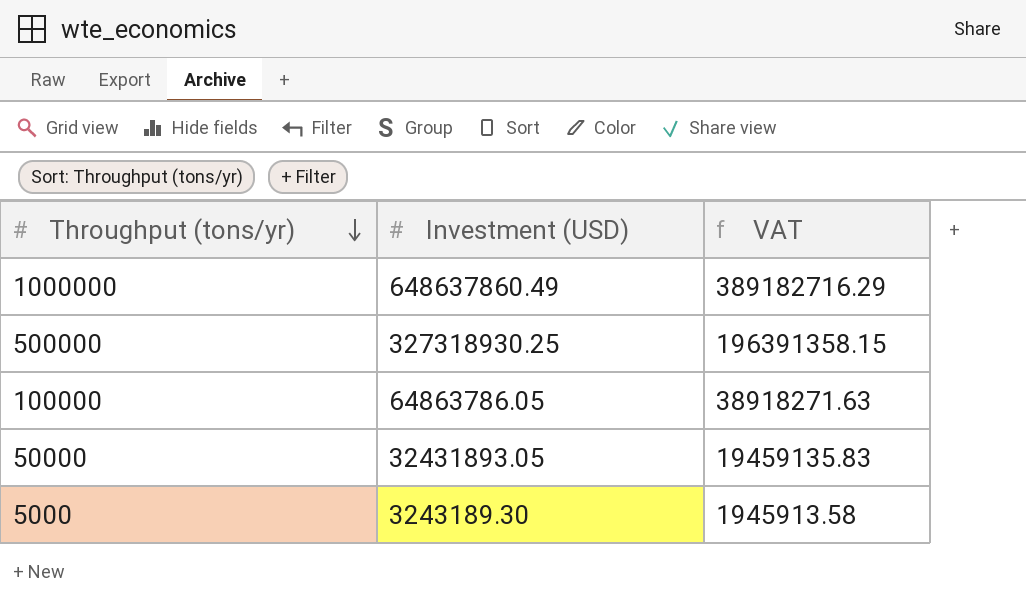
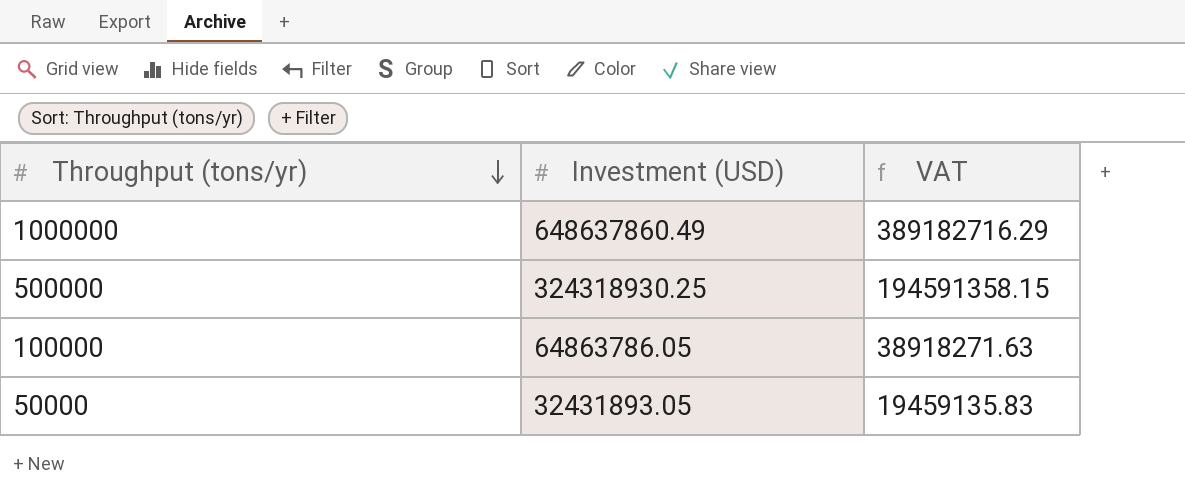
row 5000: 3243189.30 | 1945913.58 -> none
500000 | Investment (USD): 327318930.25 -> 324318930.25
500000 | VAT: 196391358.15 -> 194591358.15

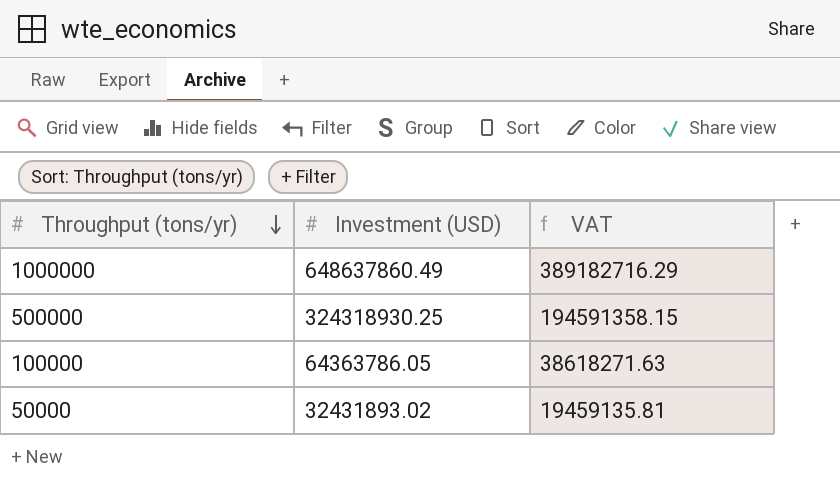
100000 | Investment (USD): 64863786.05 -> 64363786.05
100000 | VAT: 38918271.63 -> 38618271.63
50000 | Investment (USD): 32431893.05 -> 32431893.02
50000 | VAT: 19459135.83 -> 19459135.81

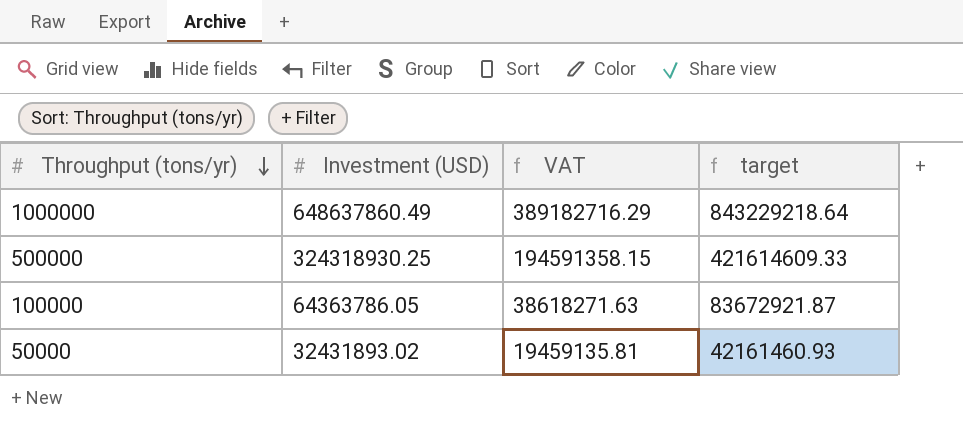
column target | formula: none -> [Investment (USD)] * 1.3

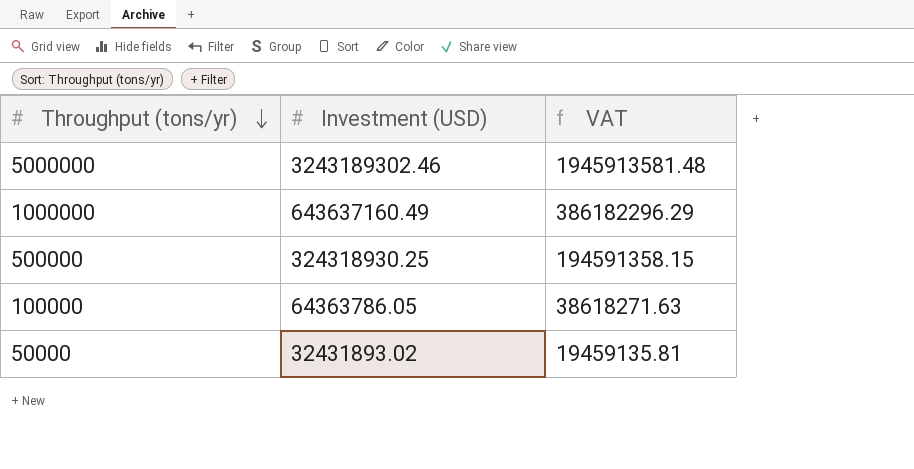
column target | formula: [Investment (USD)] * 1.3 -> none
row 5000000: none -> 3243189302.46 | 1945913581.48
1000000 | Investment (USD): 648637860.49 -> 643637160.49
1000000 | VAT: 389182716.29 -> 386182296.29

